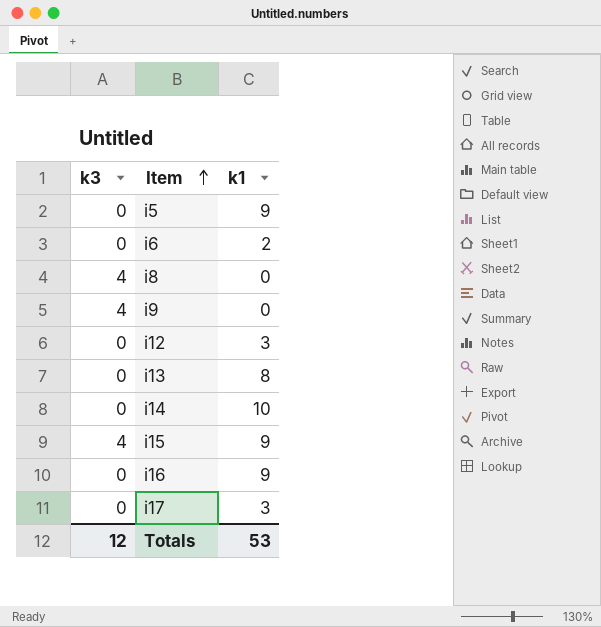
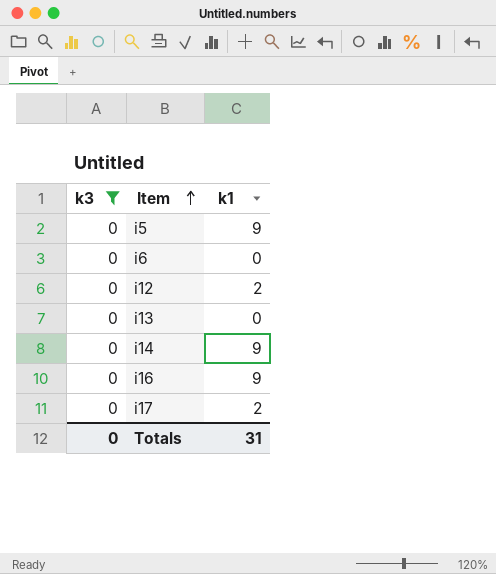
filter: none -> k3 = 0
i6 | k1: 2 -> 0
i12 | k1: 3 -> 2
i13 | k1: 8 -> 0
i14 | k1: 10 -> 9
i17 | k1: 3 -> 2
Totals | k3: 12 -> 0
Totals | k1: 53 -> 31

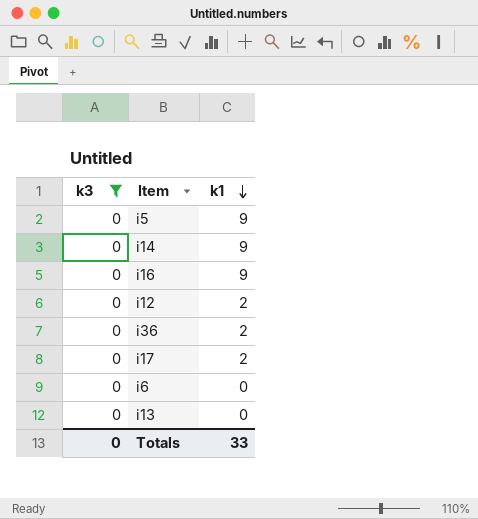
row order: Item ascending -> k1 descending
row i36: none -> 0 | 2
Totals | k1: 31 -> 33

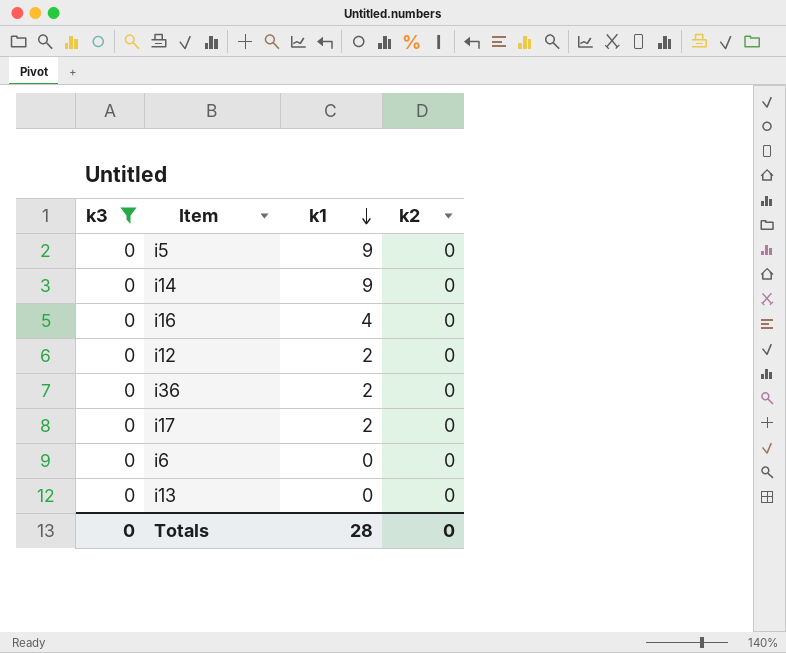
column k2 | position: none -> 4
i16 | k1: 9 -> 4
Totals | k1: 33 -> 28

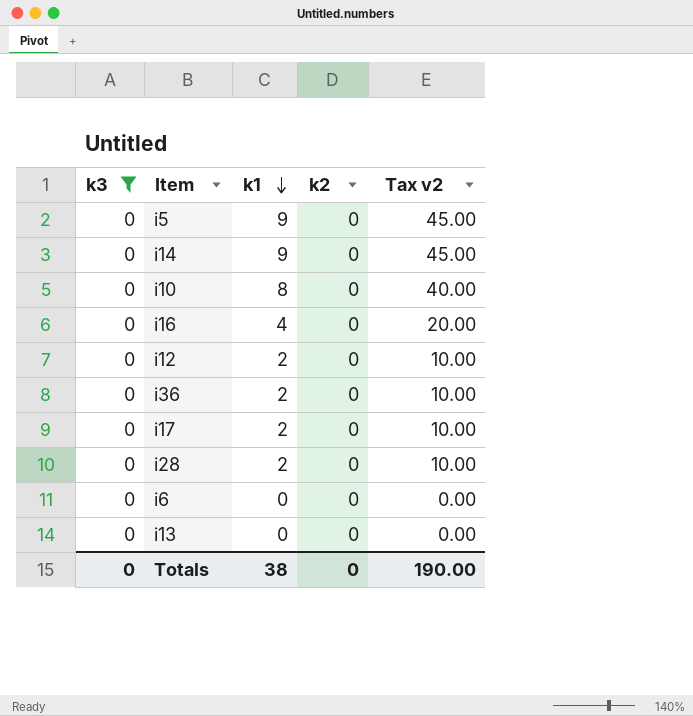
column Tax v2 | formula: none -> [k1] * 5
row i10: none -> 0 | 8 | 0 | 40.00
row i28: none -> 0 | 2 | 0 | 10.00
Totals | k1: 28 -> 38

